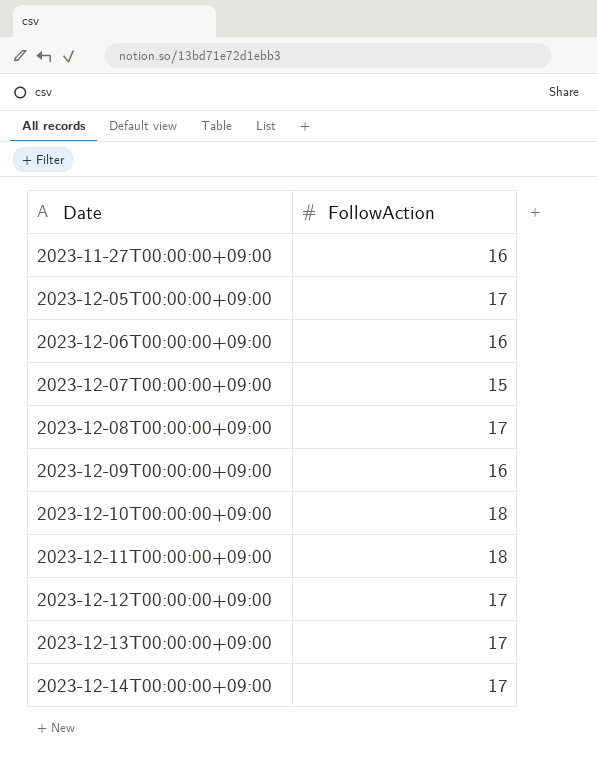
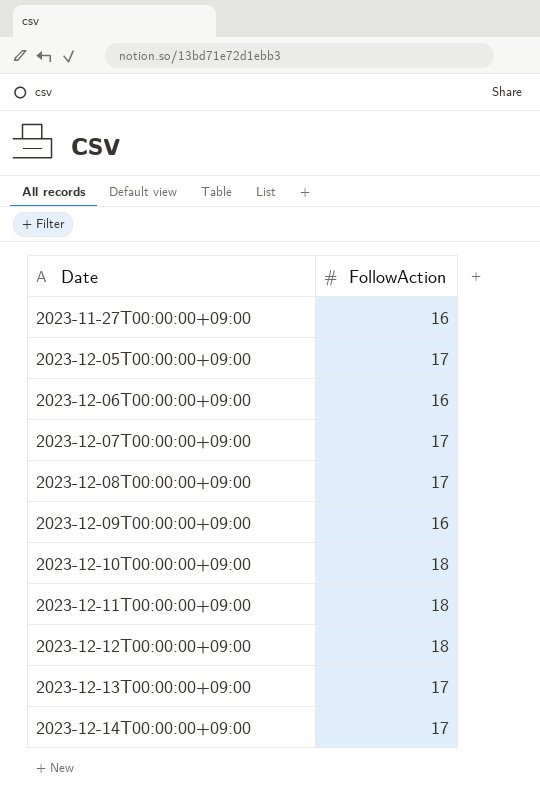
2023-12-07T00:00:00+09:00 | FollowAction: 15 -> 17
2023-12-12T00:00:00+09:00 | FollowAction: 17 -> 18

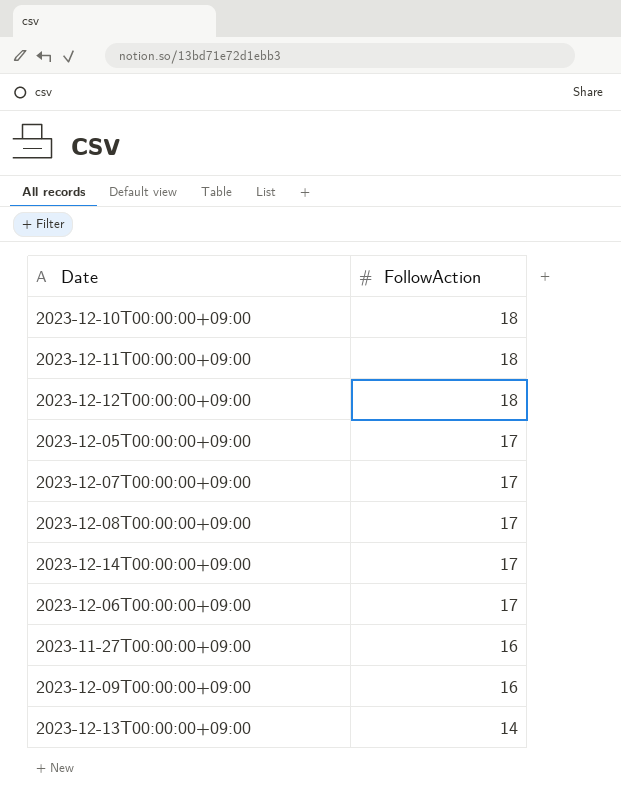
row order: Date ascending -> FollowAction descending
2023-12-06T00:00:00+09:00 | FollowAction: 16 -> 17
2023-12-13T00:00:00+09:00 | FollowAction: 17 -> 14

